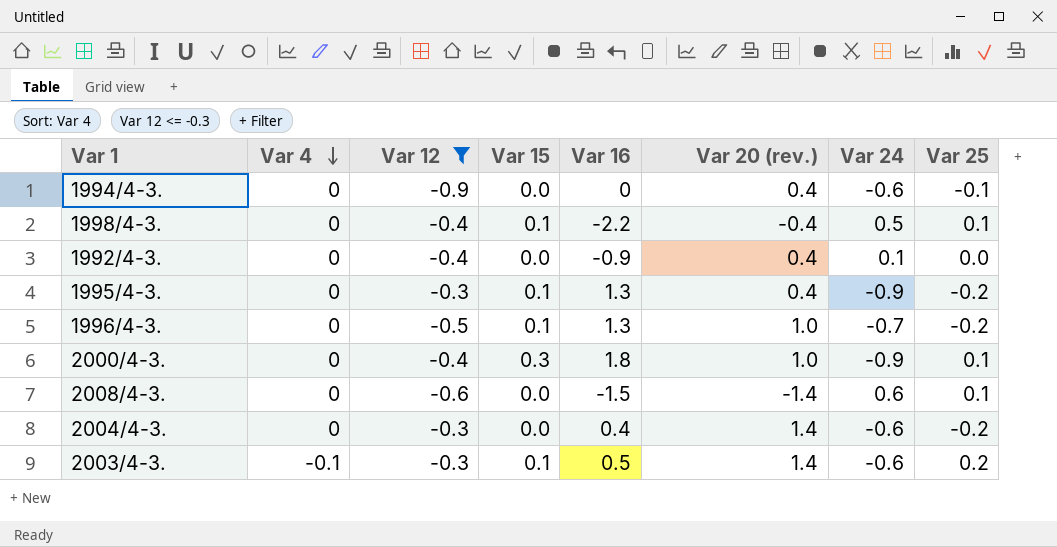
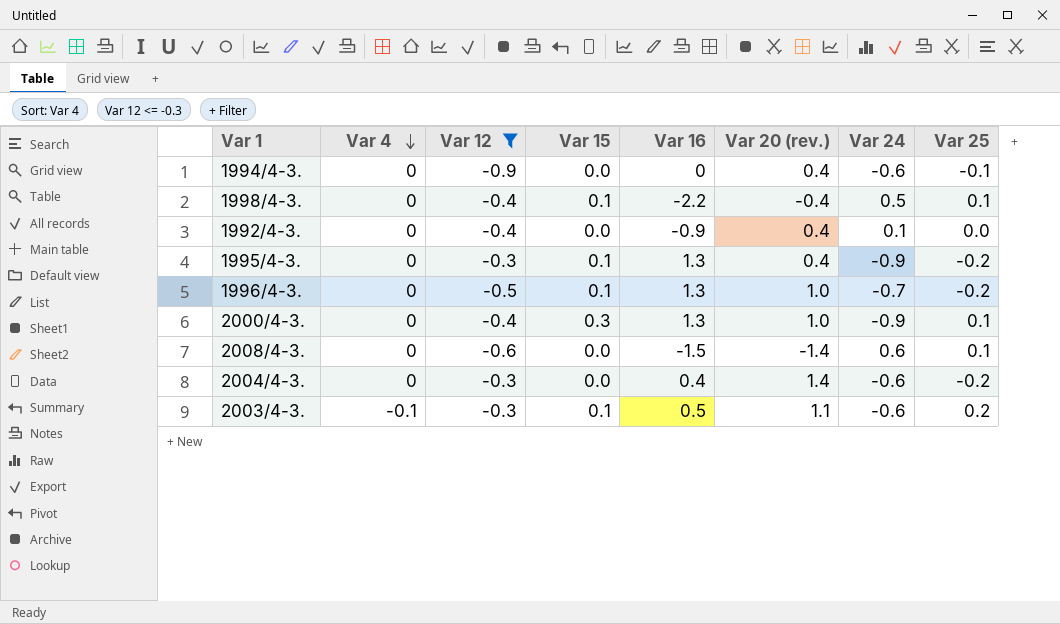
2000/4-3. | Var 16: 1.8 -> 1.3
2003/4-3. | Var 20 (rev.): 1.4 -> 1.1

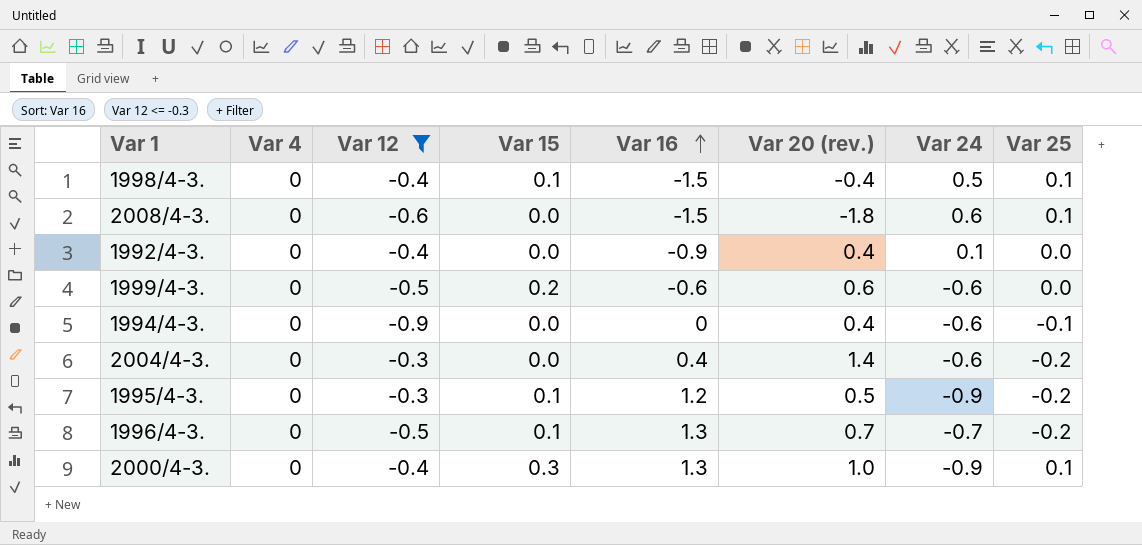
row order: Var 4 descending -> Var 16 ascending
row 2003/4-3.: -0.1 | -0.3 | 0.1 | 0.5 | 1.1 | -0.6 | 0.2 -> none
1998/4-3. | Var 16: -2.2 -> -1.5
2008/4-3. | Var 20 (rev.): -1.4 -> -1.8
row 1999/4-3.: none -> 0 | -0.5 | 0.2 | -0.6 | 0.6 | -0.6 | 0.0
1995/4-3. | Var 16: 1.3 -> 1.2
1995/4-3. | Var 20 (rev.): 0.4 -> 0.5
1996/4-3. | Var 20 (rev.): 1.0 -> 0.7

